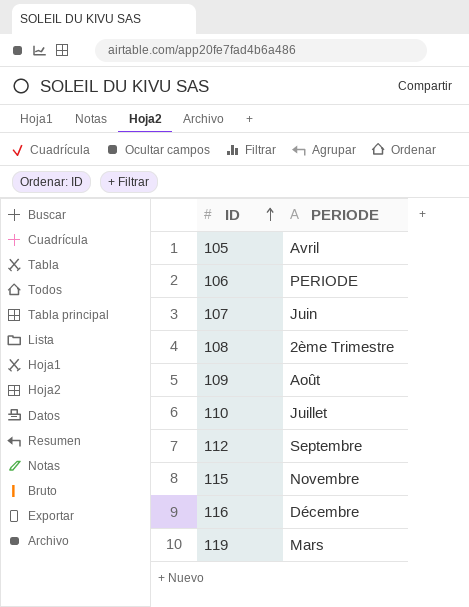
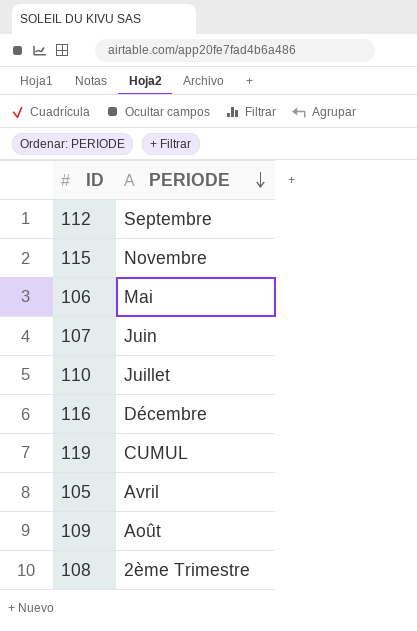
row order: ID ascending -> PERIODE descending
106 | PERIODE: PERIODE -> Mai
119 | PERIODE: Mars -> CUMUL

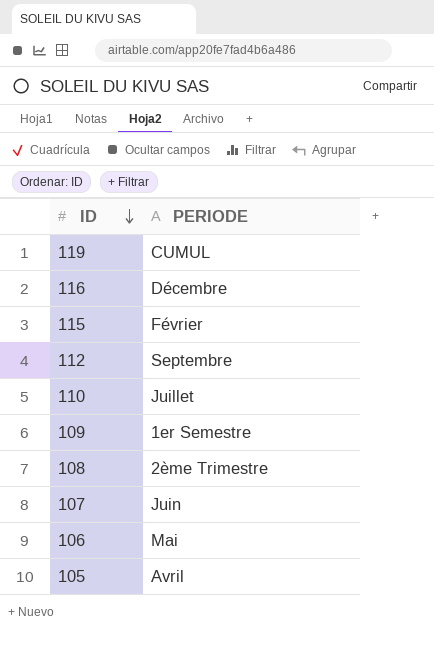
row order: PERIODE descending -> ID descending
115 | PERIODE: Novembre -> Février
109 | PERIODE: Août -> 1er Semestre

